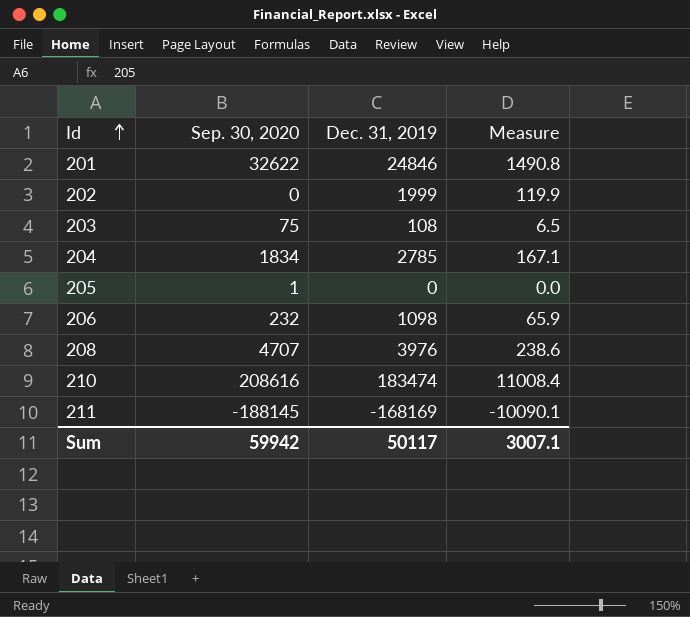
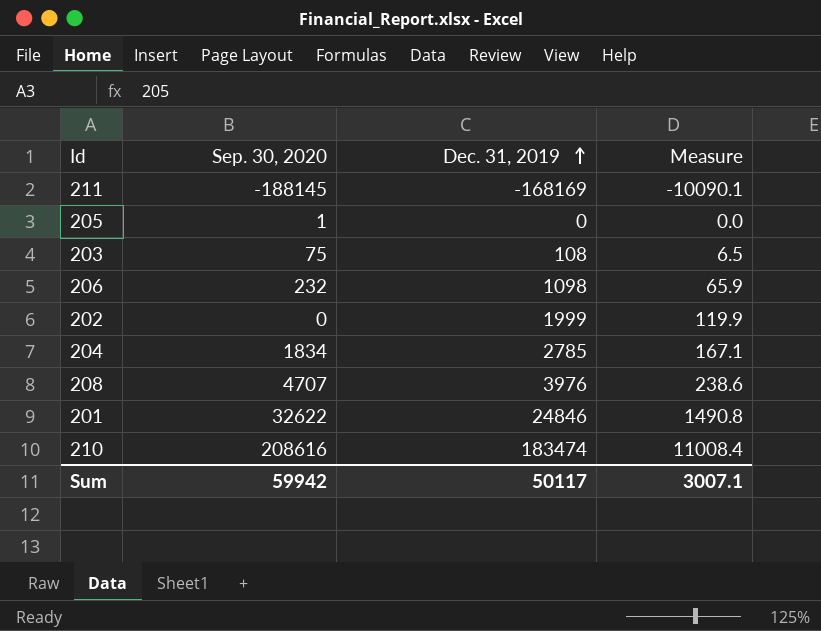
row order: Id ascending -> Dec. 31, 2019 ascending

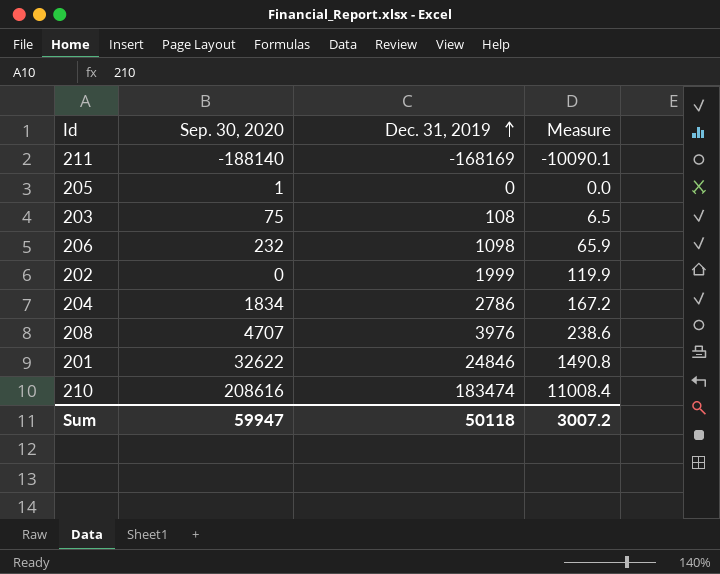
211 | Sep. 30, 2020: -188145 -> -188140
204 | Dec. 31, 2019: 2785 -> 2786
204 | Measure: 167.1 -> 167.2
Sum | Sep. 30, 2020: 59942 -> 59947
Sum | Dec. 31, 2019: 50117 -> 50118
Sum | Measure: 3007.1 -> 3007.2

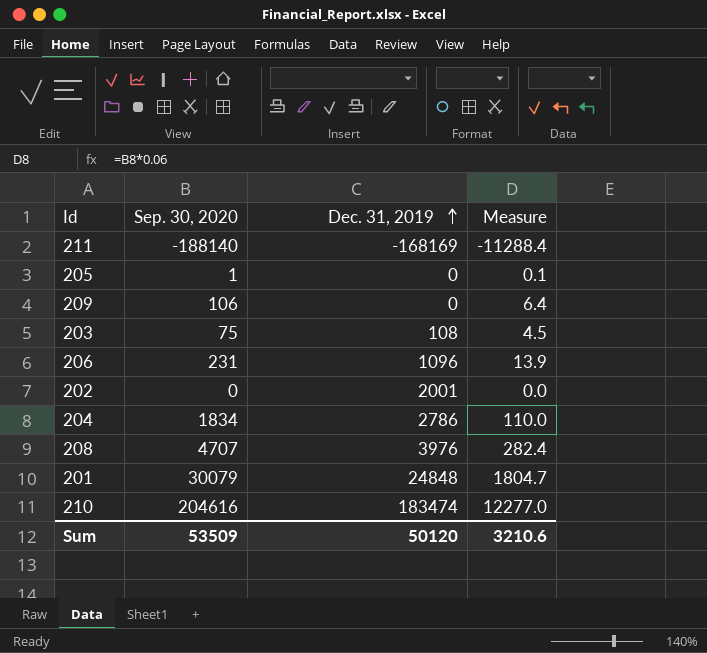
column Measure | formula: [Dec. 31, 2019] * 0.06 -> [Sep. 30, 2020] * 0.06
row 209: none -> 106 | 0 | 6.4
206 | Sep. 30, 2020: 232 -> 231
206 | Dec. 31, 2019: 1098 -> 1096
202 | Dec. 31, 2019: 1999 -> 2001
201 | Sep. 30, 2020: 32622 -> 30079
201 | Dec. 31, 2019: 24846 -> 24848
210 | Sep. 30, 2020: 208616 -> 204616
Sum | Sep. 30, 2020: 59947 -> 53509
Sum | Dec. 31, 2019: 50118 -> 50120
Sum | Measure: 3007.2 -> 3210.6

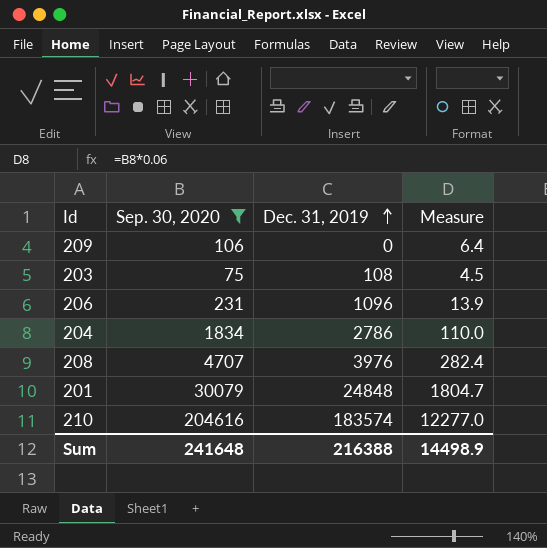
filter: none -> Sep. 30, 2020 >= 75
210 | Dec. 31, 2019: 183474 -> 183574
Sum | Sep. 30, 2020: 53509 -> 241648
Sum | Dec. 31, 2019: 50120 -> 216388
Sum | Measure: 3210.6 -> 14498.9

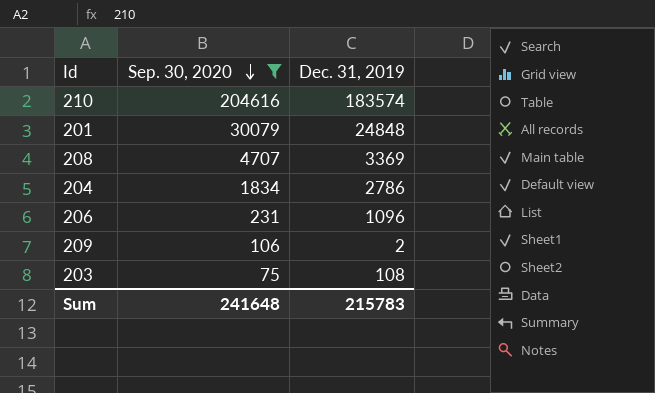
row order: Dec. 31, 2019 ascending -> Sep. 30, 2020 descending
column Measure | formula: [Sep. 30, 2020] * 0.06 -> none
208 | Dec. 31, 2019: 3976 -> 3369
209 | Dec. 31, 2019: 0 -> 2
Sum | Dec. 31, 2019: 216388 -> 215783

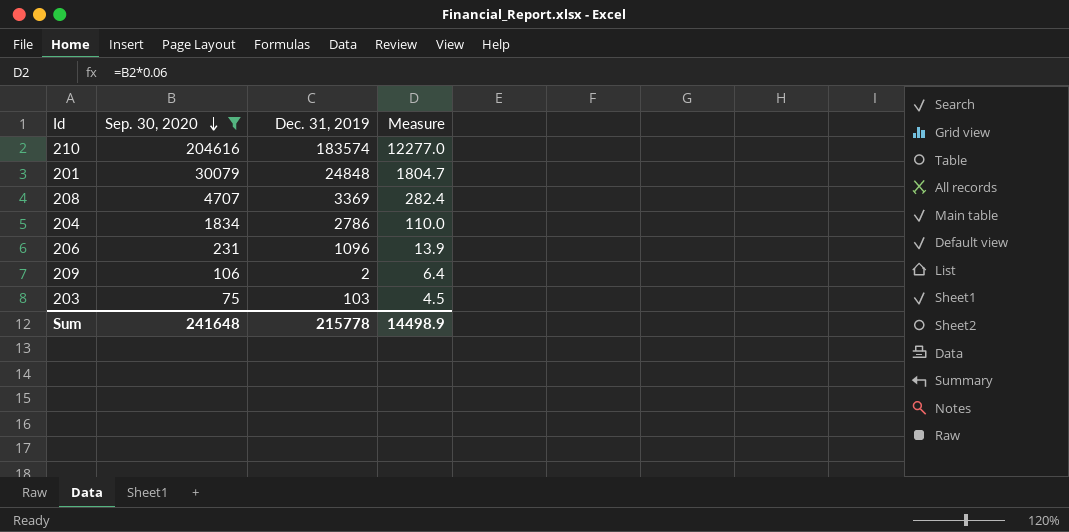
column Measure | formula: none -> [Sep. 30, 2020] * 0.06
203 | Dec. 31, 2019: 108 -> 103
Sum | Dec. 31, 2019: 215783 -> 215778

